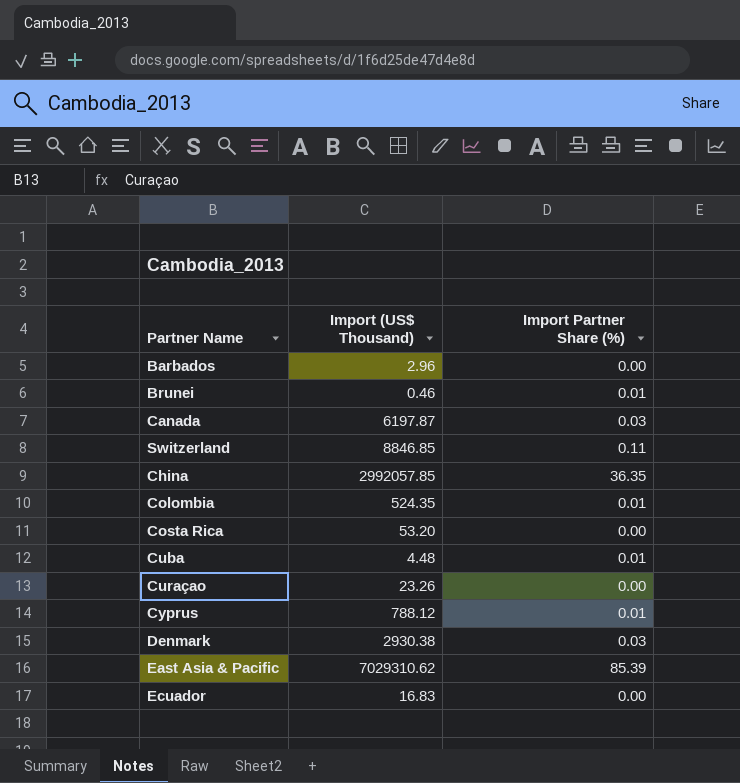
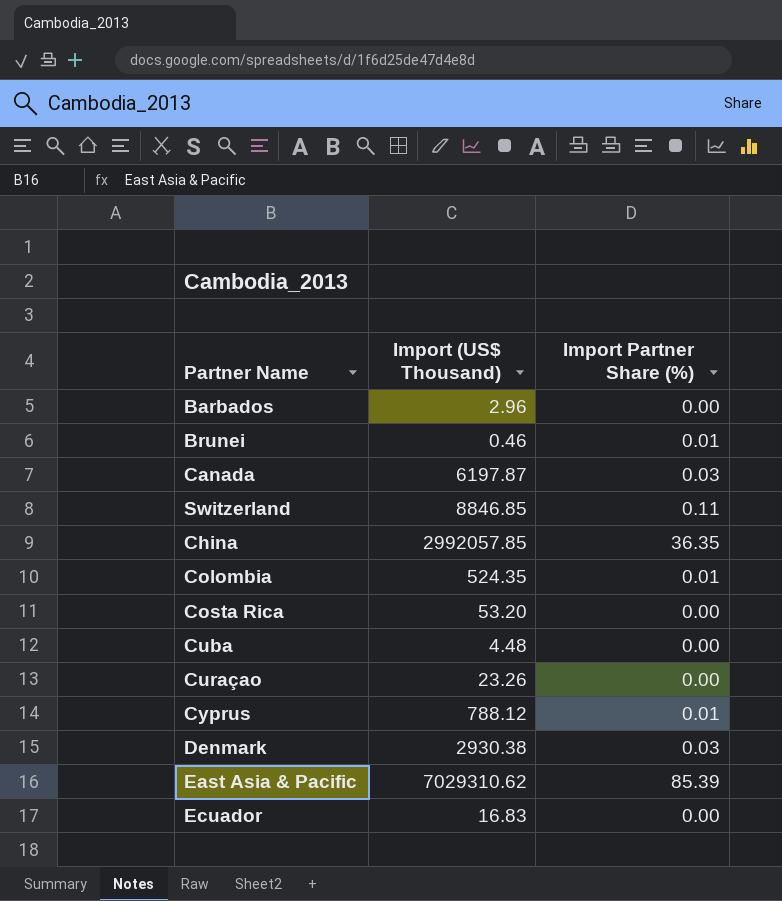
Cuba | Import Partner Share (%): 0.01 -> 0.00

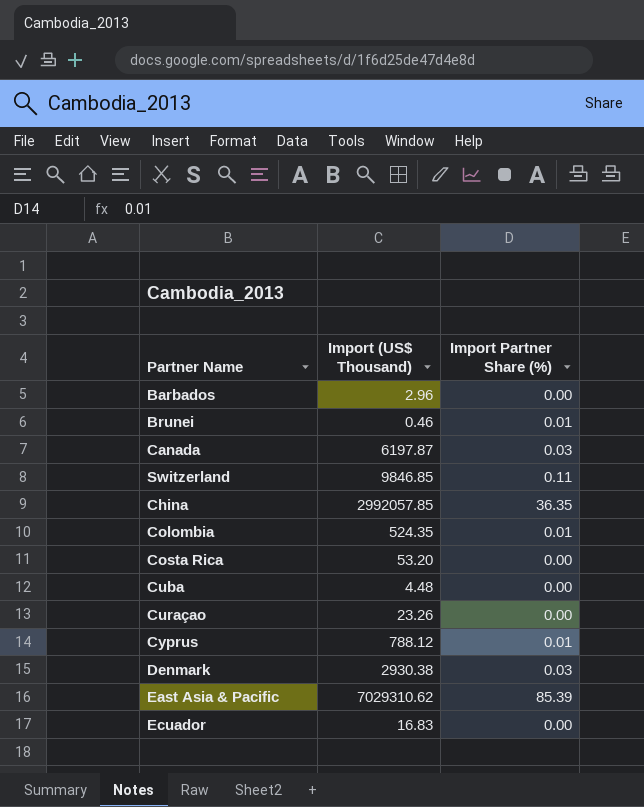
Switzerland | Import (US$ Thousand): 8846.85 -> 9846.85

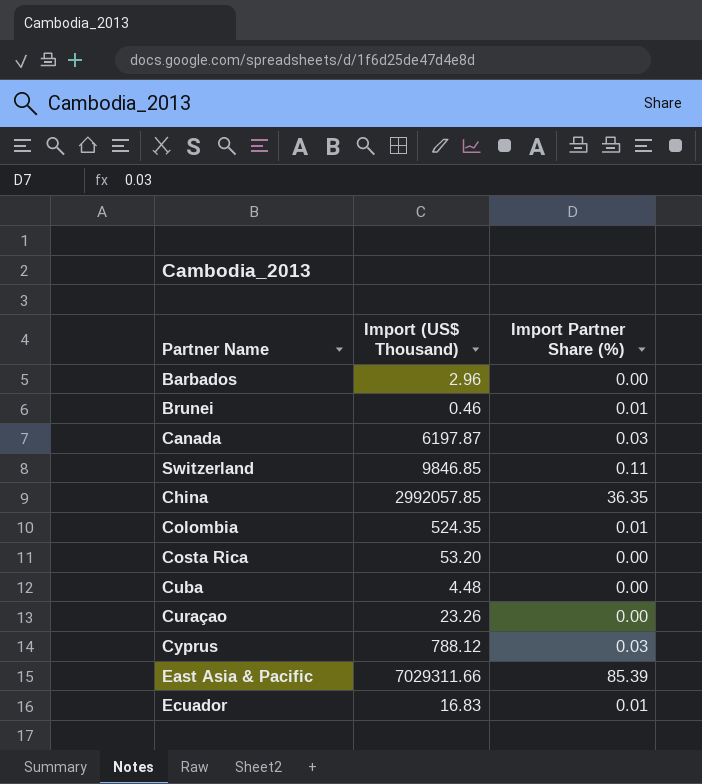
row Denmark: 2930.38 | 0.03 -> none
Cyprus | Import Partner Share (%): 0.01 -> 0.03
East Asia & Pacific | Import (US$ Thousand): 7029310.62 -> 7029311.66
Ecuador | Import Partner Share (%): 0.00 -> 0.01

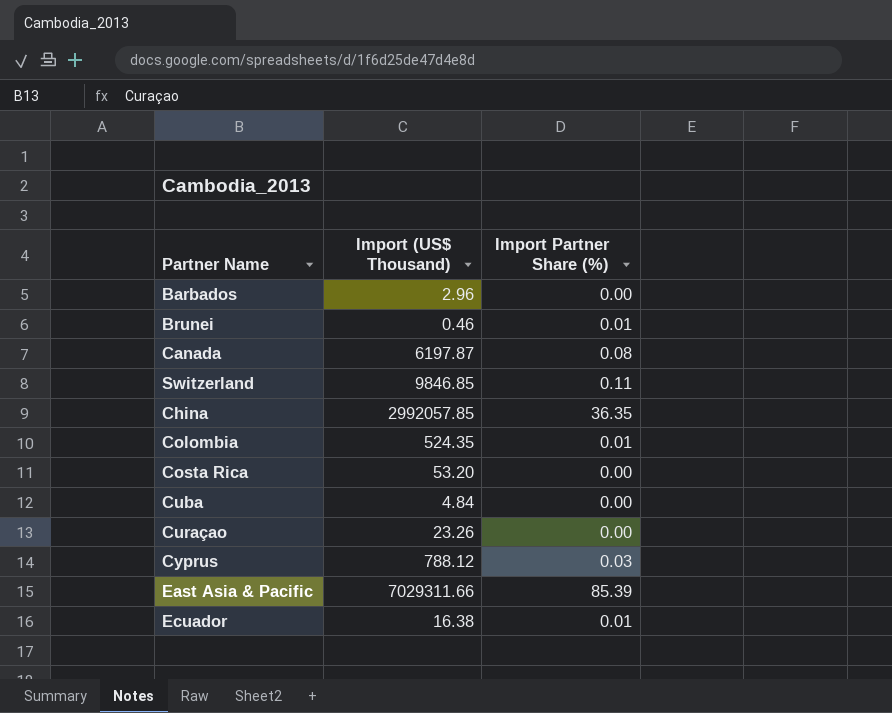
Canada | Import Partner Share (%): 0.03 -> 0.08
Cuba | Import (US$ Thousand): 4.48 -> 4.84
Ecuador | Import (US$ Thousand): 16.83 -> 16.38

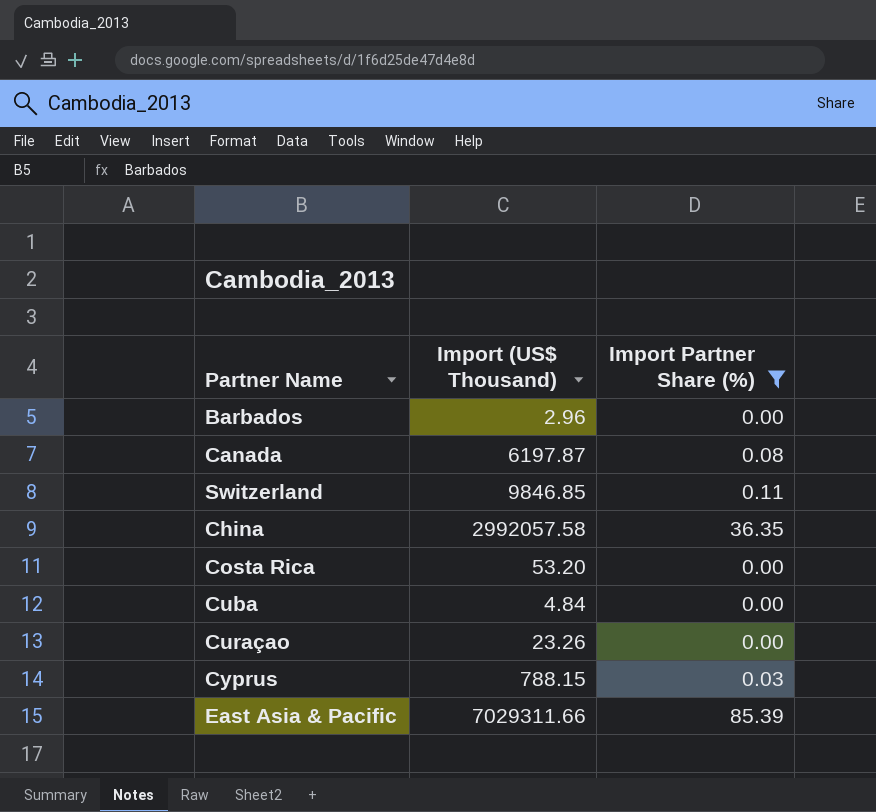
filter: none -> Import Partner Share (%) != 0.01
China | Import (US$ Thousand): 2992057.85 -> 2992057.58
Cyprus | Import (US$ Thousand): 788.12 -> 788.15

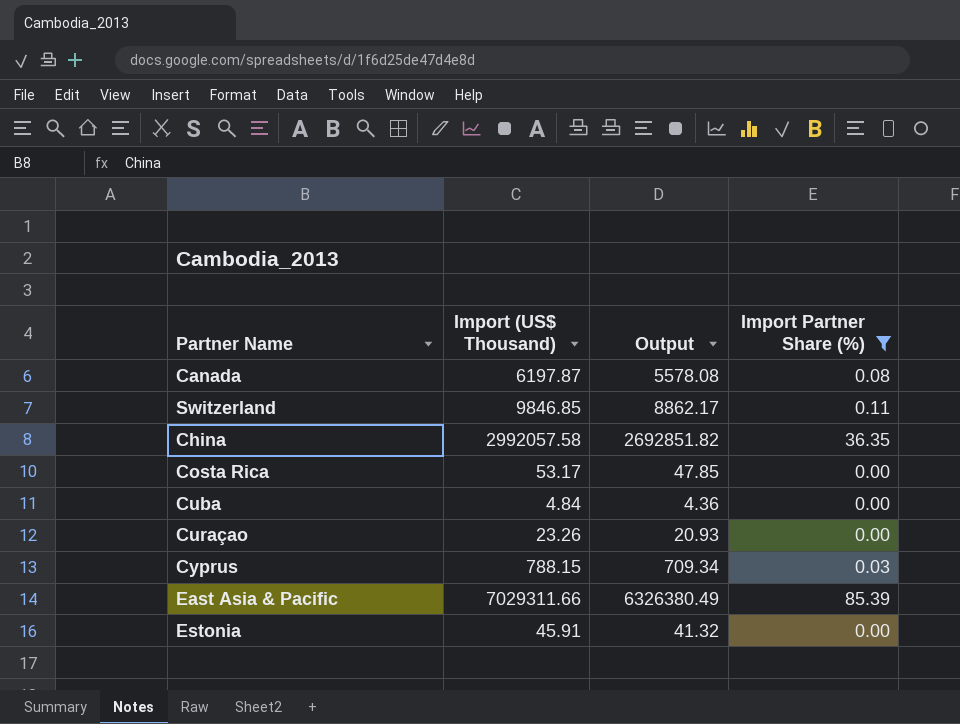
column Output | formula: none -> [Import (US$ Thousand)] * 0.9
row Barbados: 2.96 | 0.00 -> none
Costa Rica | Import (US$ Thousand): 53.20 -> 53.17
row Estonia: none -> 45.91 | 41.32 | 0.00

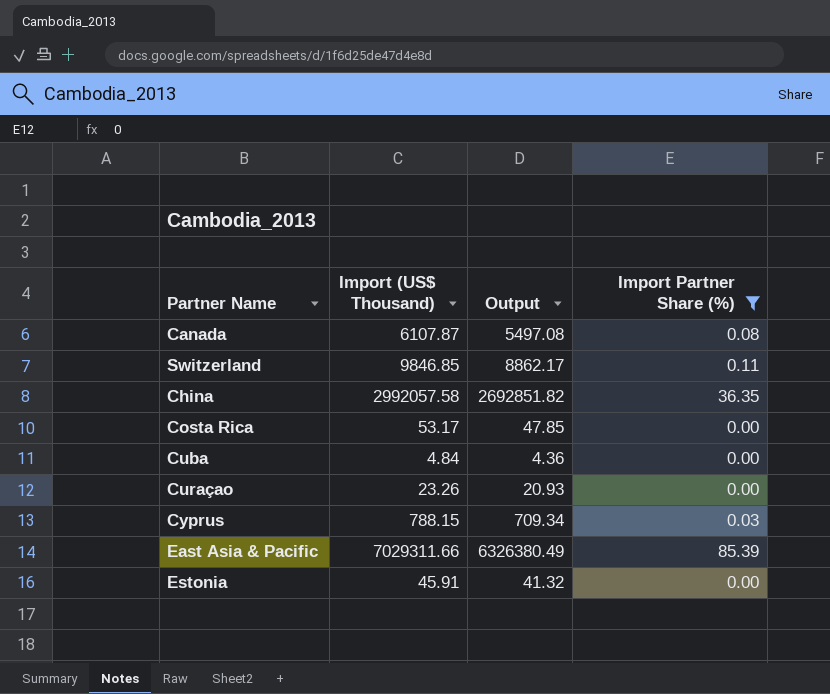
Canada | Import (US$ Thousand): 6197.87 -> 6107.87
Canada | Output: 5578.08 -> 5497.08

